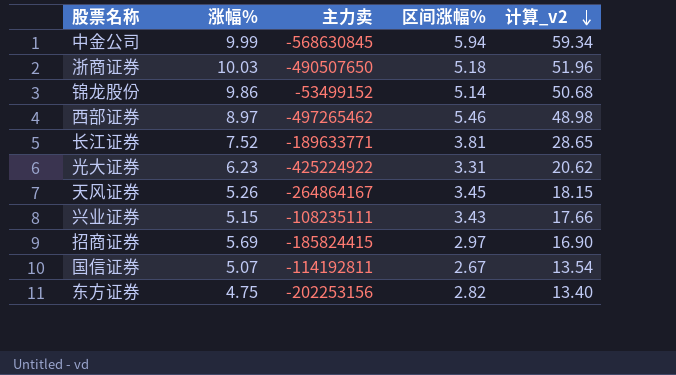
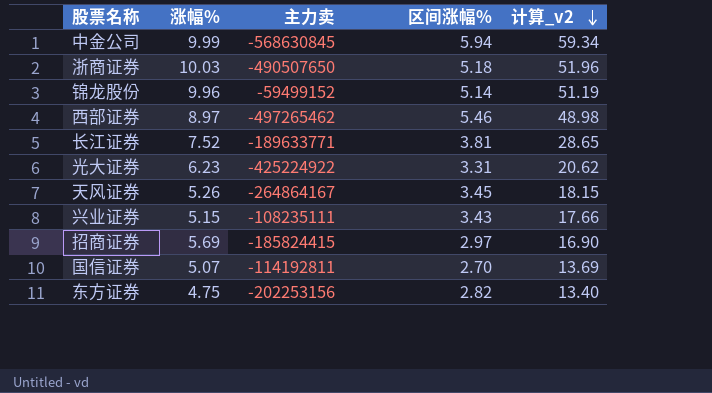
锦龙股份 | 涨幅%: 9.86 -> 9.96
锦龙股份 | 主力卖: -53499152 -> -59499152
锦龙股份 | 计算_v2: 50.68 -> 51.19
国信证券 | 区间涨幅%: 2.67 -> 2.70
国信证券 | 计算_v2: 13.54 -> 13.69

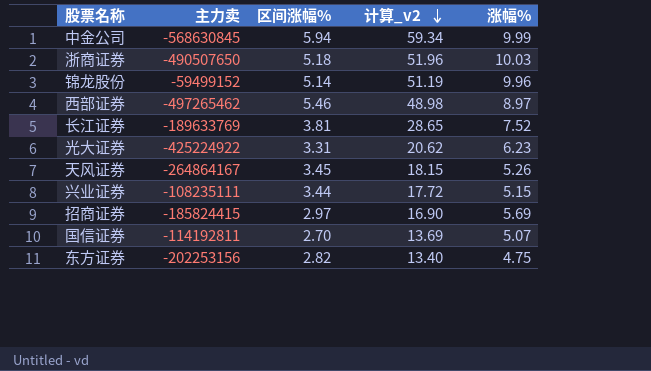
column 涨幅% | position: 2 -> 5
长江证券 | 主力卖: -189633771 -> -189633769
兴业证券 | 区间涨幅%: 3.43 -> 3.44
兴业证券 | 计算_v2: 17.66 -> 17.72

